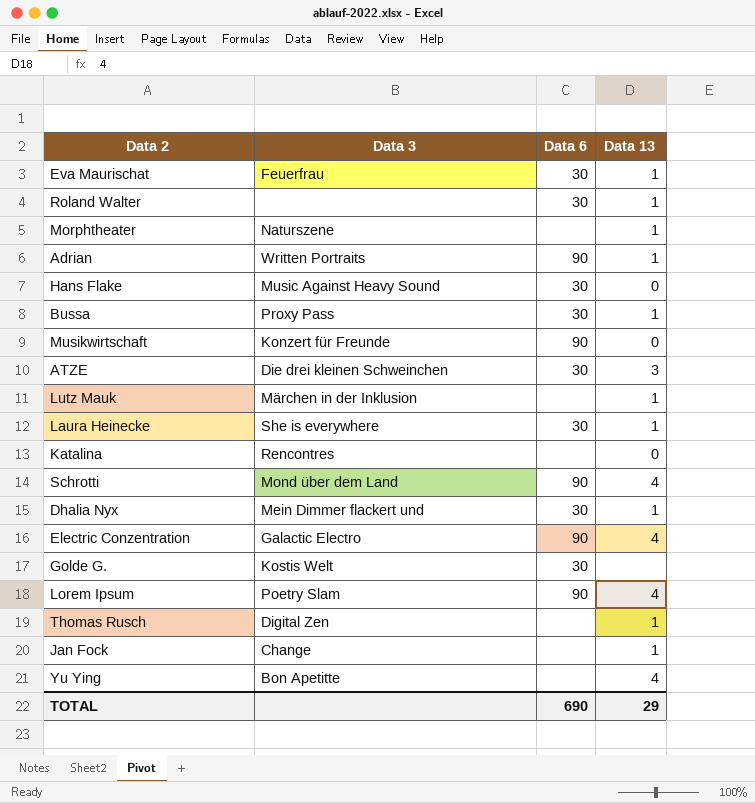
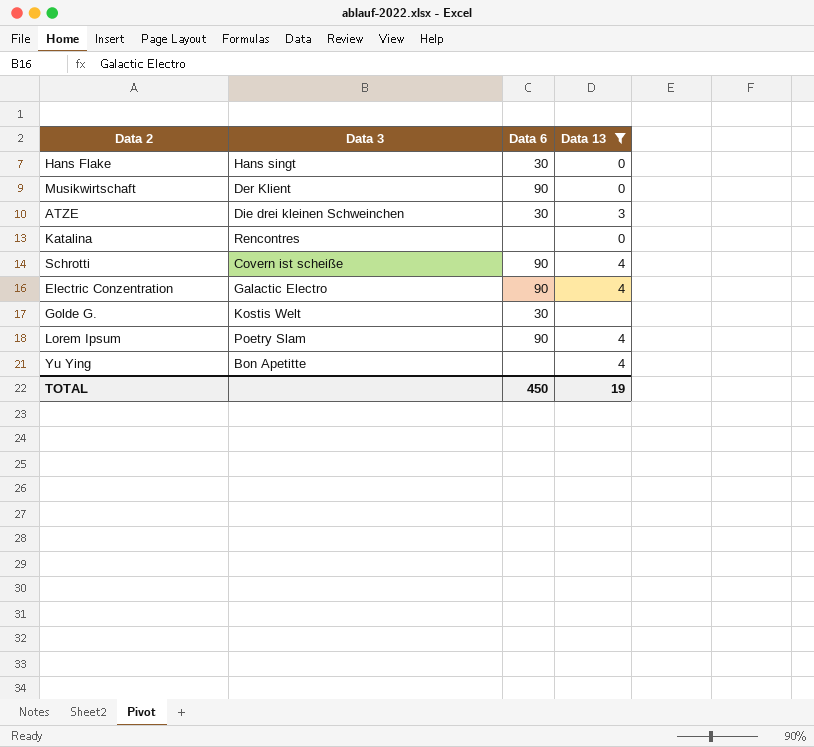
filter: none -> Data 13 != 1
Hans Flake | Data 3: Music Against Heavy Sound -> Hans singt
Musikwirtschaft | Data 3: Konzert für Freunde -> Der Klient
Schrotti | Data 3: Mond über dem Land -> Covern ist scheiße
TOTAL | Data 6: 690 -> 450
TOTAL | Data 13: 29 -> 19

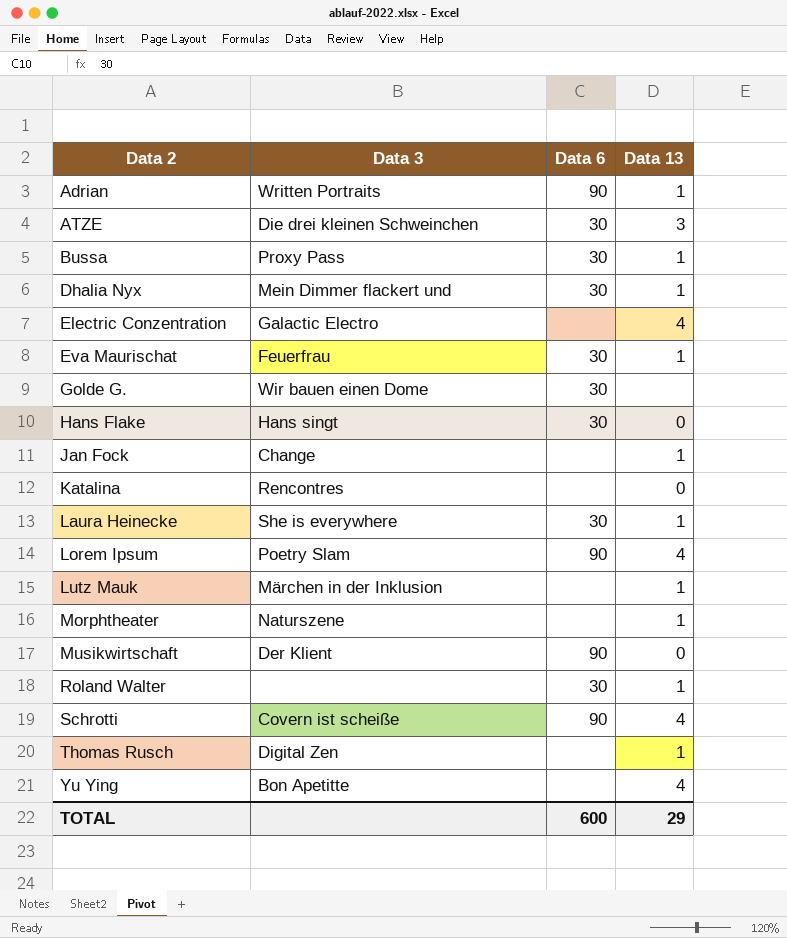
filter: Data 13 != 1 -> none
row order: none -> Data 2 ascending
Electric Conzentration | Data 6: 90 -> none
Golde G. | Data 3: Kostis Welt -> Wir bauen einen Dome
TOTAL | Data 6: 450 -> 600
TOTAL | Data 13: 19 -> 29

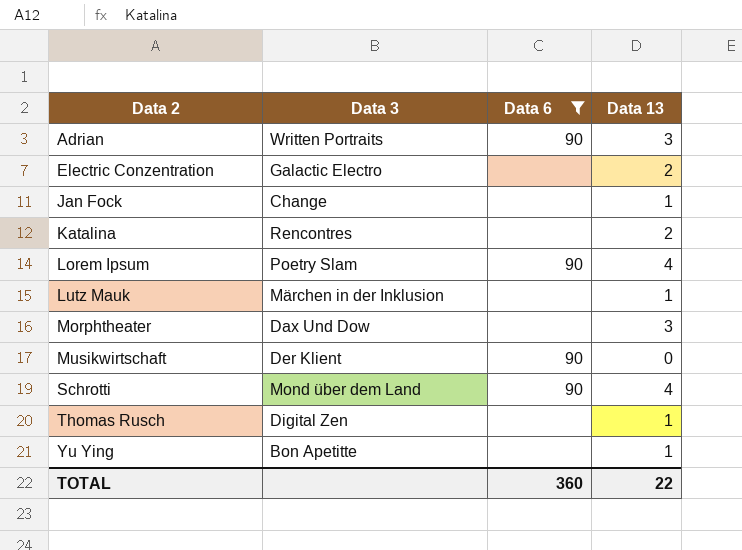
filter: none -> Data 6 != 30
Adrian | Data 13: 1 -> 3
Electric Conzentration | Data 13: 4 -> 2
Katalina | Data 13: 0 -> 2
Morphtheater | Data 3: Naturszene -> Dax Und Dow
Morphtheater | Data 13: 1 -> 3
Schrotti | Data 3: Covern ist scheiße -> Mond über dem Land
Yu Ying | Data 13: 4 -> 1
TOTAL | Data 6: 600 -> 360
TOTAL | Data 13: 29 -> 22

